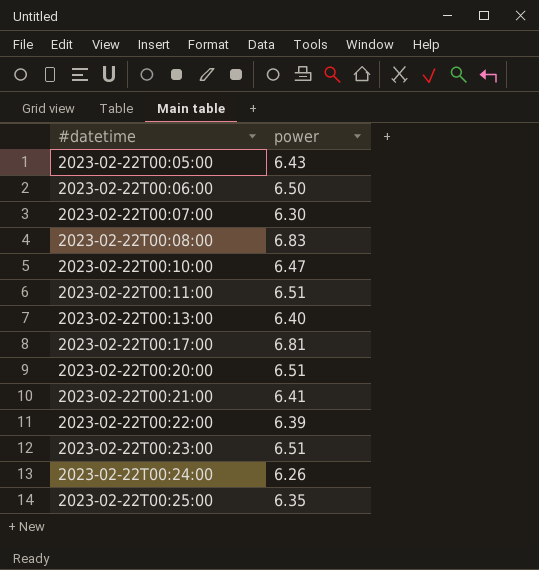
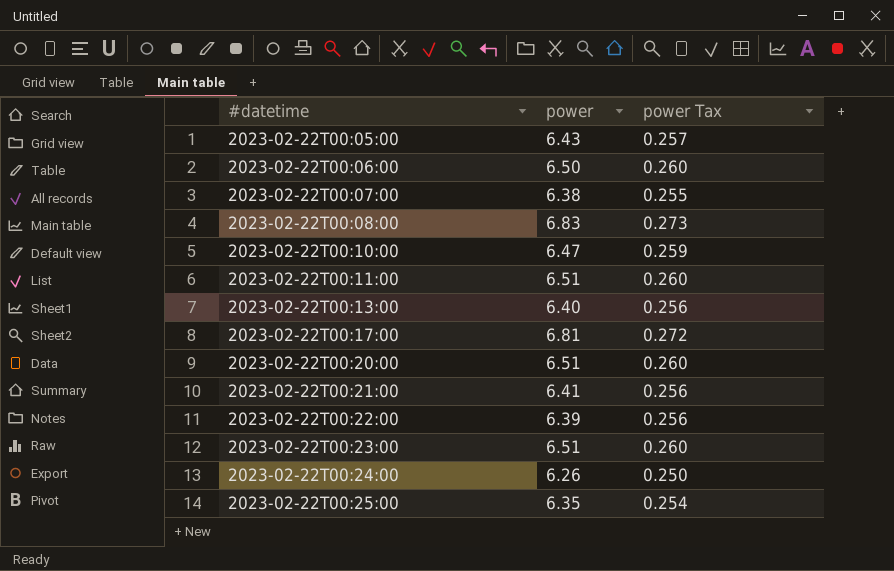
column power Tax | formula: none -> [power] * 0.04
2023-02-22T00:07:00 | power: 6.30 -> 6.38

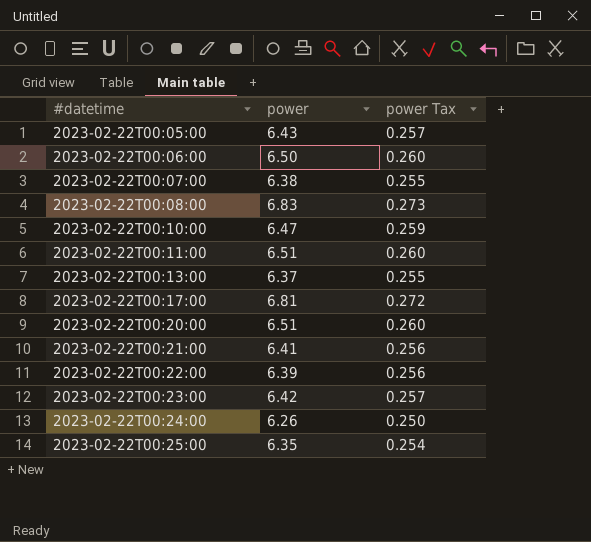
2023-02-22T00:13:00 | power: 6.40 -> 6.37
2023-02-22T00:13:00 | power Tax: 0.256 -> 0.255
2023-02-22T00:23:00 | power: 6.51 -> 6.42
2023-02-22T00:23:00 | power Tax: 0.260 -> 0.257

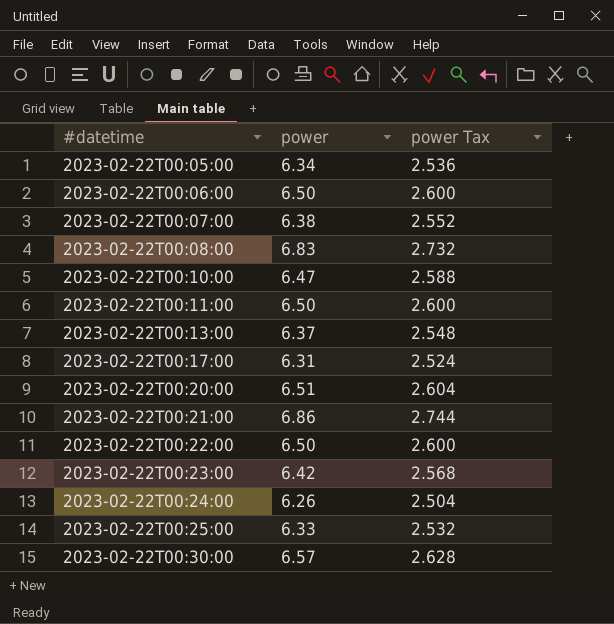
column power Tax | formula: [power] * 0.04 -> [power] * 0.4
2023-02-22T00:05:00 | power: 6.43 -> 6.34
2023-02-22T00:11:00 | power: 6.51 -> 6.50
2023-02-22T00:17:00 | power: 6.81 -> 6.31
2023-02-22T00:21:00 | power: 6.41 -> 6.86
2023-02-22T00:22:00 | power: 6.39 -> 6.50
2023-02-22T00:25:00 | power: 6.35 -> 6.33
row 2023-02-22T00:30:00: none -> 6.57 | 2.628

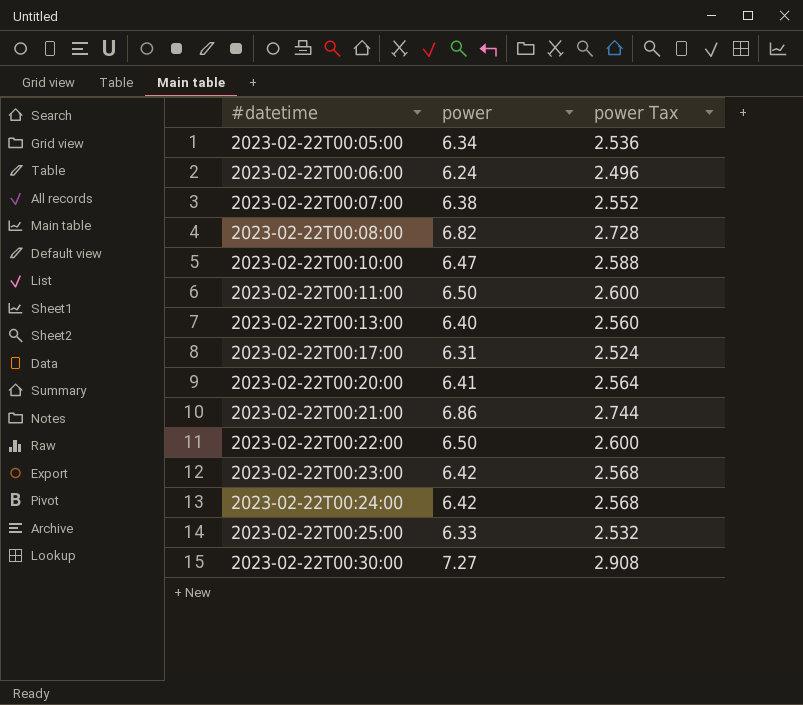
2023-02-22T00:06:00 | power: 6.50 -> 6.24
2023-02-22T00:06:00 | power Tax: 2.600 -> 2.496
2023-02-22T00:08:00 | power: 6.83 -> 6.82
2023-02-22T00:08:00 | power Tax: 2.732 -> 2.728
2023-02-22T00:13:00 | power: 6.37 -> 6.40
2023-02-22T00:13:00 | power Tax: 2.548 -> 2.560
2023-02-22T00:20:00 | power: 6.51 -> 6.41
2023-02-22T00:20:00 | power Tax: 2.604 -> 2.564
2023-02-22T00:24:00 | power: 6.26 -> 6.42
2023-02-22T00:24:00 | power Tax: 2.504 -> 2.568
2023-02-22T00:30:00 | power: 6.57 -> 7.27
2023-02-22T00:30:00 | power Tax: 2.628 -> 2.908

